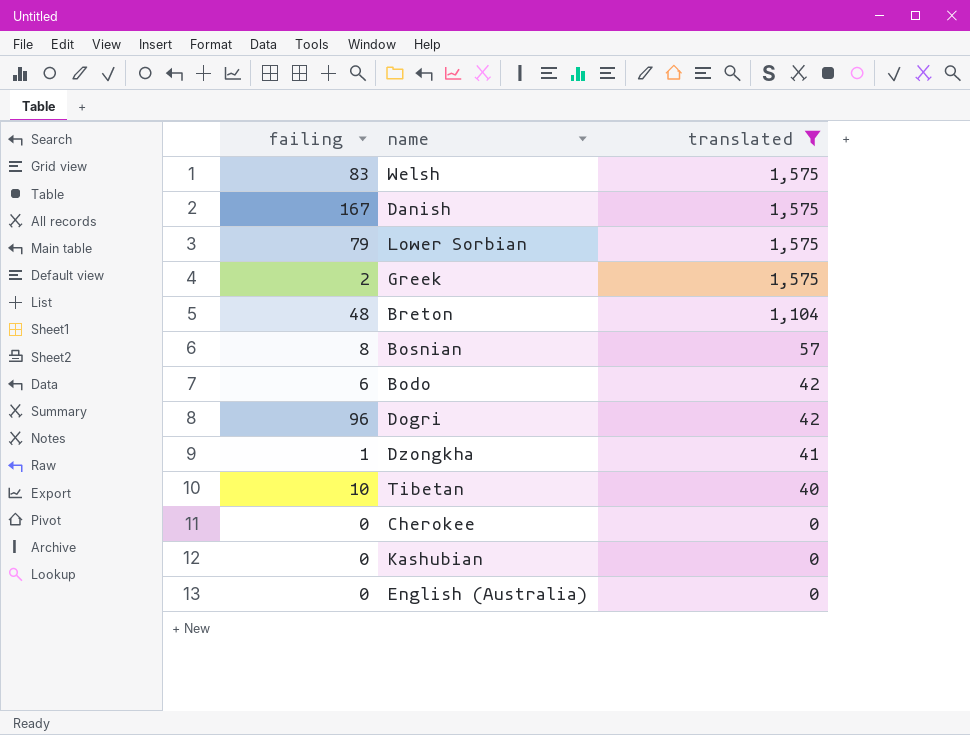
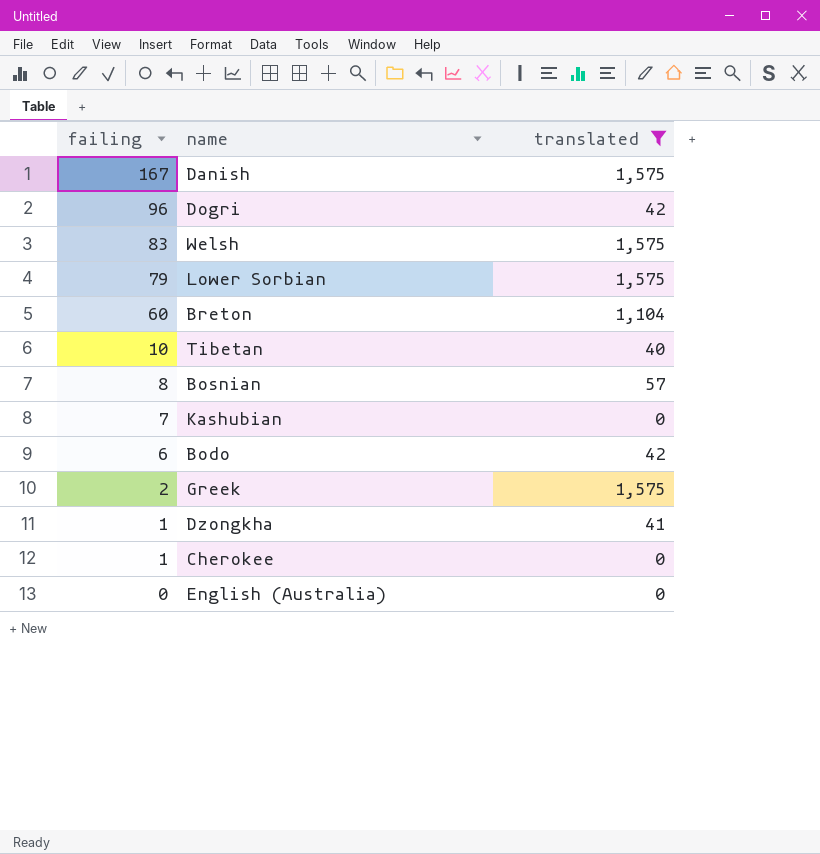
row order: translated descending -> failing descending
Breton | failing: 48 -> 60
Kashubian | failing: 0 -> 7
Cherokee | failing: 0 -> 1

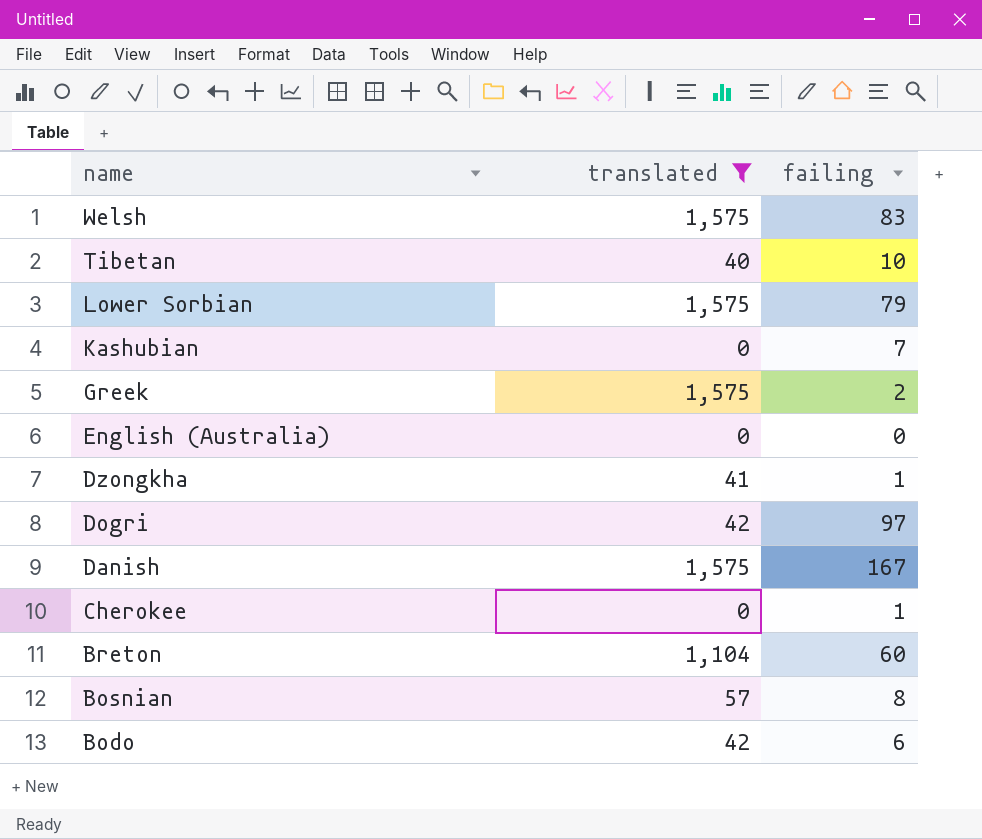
row order: failing descending -> name descending
column failing | position: 1 -> 3
Dogri | failing: 96 -> 97

